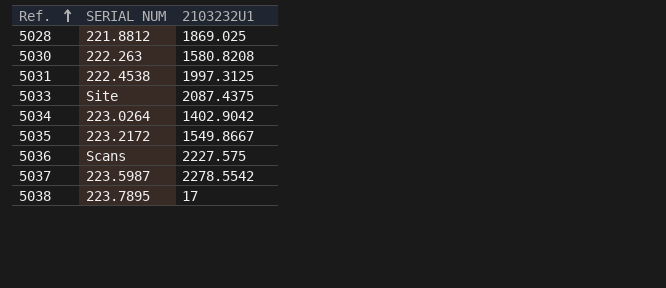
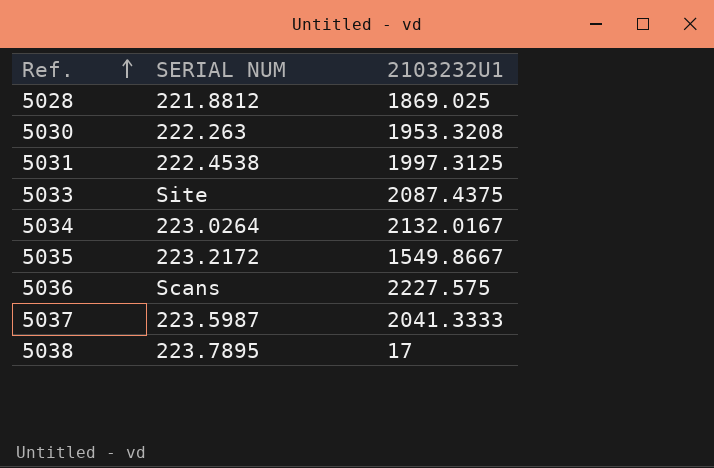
5030 | 2103232U1: 1580.8208 -> 1953.3208
5034 | 2103232U1: 1402.9042 -> 2132.0167
5037 | 2103232U1: 2278.5542 -> 2041.3333

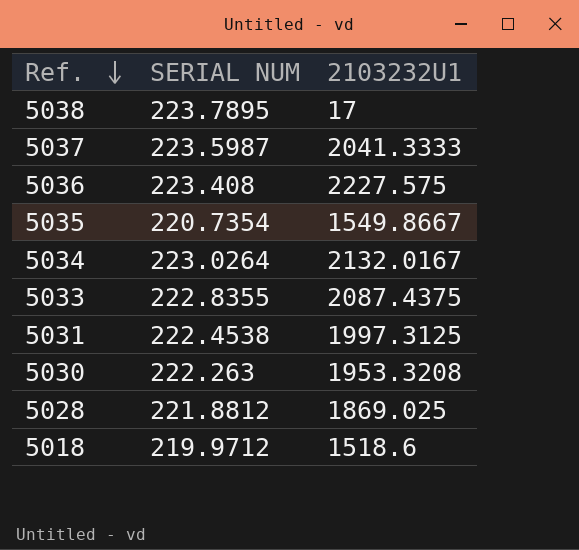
row order: Ref. ascending -> Ref. descending
5036 | SERIAL NUM: Scans -> 223.408
5035 | SERIAL NUM: 223.2172 -> 220.7354
5033 | SERIAL NUM: Site -> 222.8355
row 5018: none -> 219.9712 | 1518.6

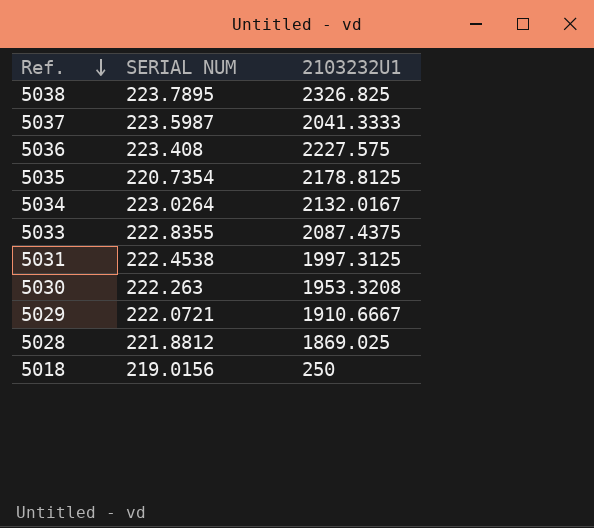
5038 | 2103232U1: 17 -> 2326.825
5035 | 2103232U1: 1549.8667 -> 2178.8125
row 5029: none -> 222.0721 | 1910.6667
5018 | SERIAL NUM: 219.9712 -> 219.0156
5018 | 2103232U1: 1518.6 -> 250

